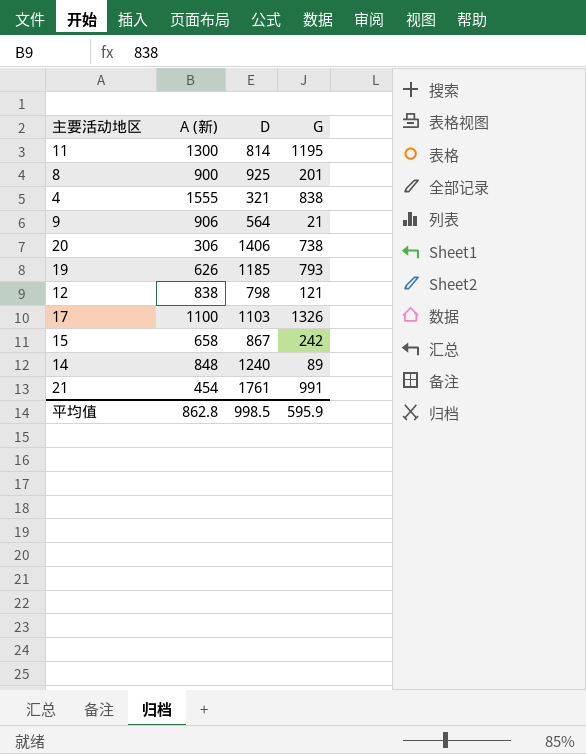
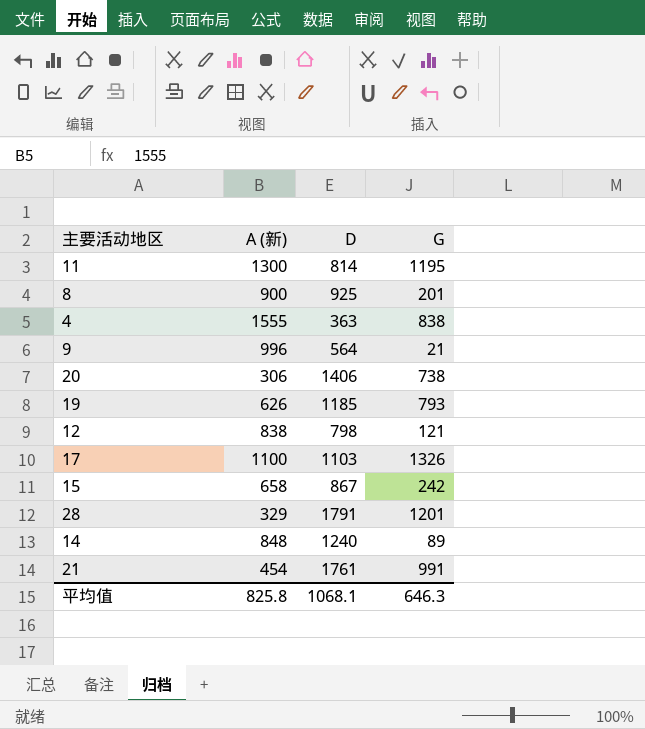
4 | D: 321 -> 363
9 | A (新): 906 -> 996
row 28: none -> 329 | 1791 | 1201
平均值 | A (新): 862.8 -> 825.8
平均值 | D: 998.5 -> 1068.1
平均值 | G: 595.9 -> 646.3

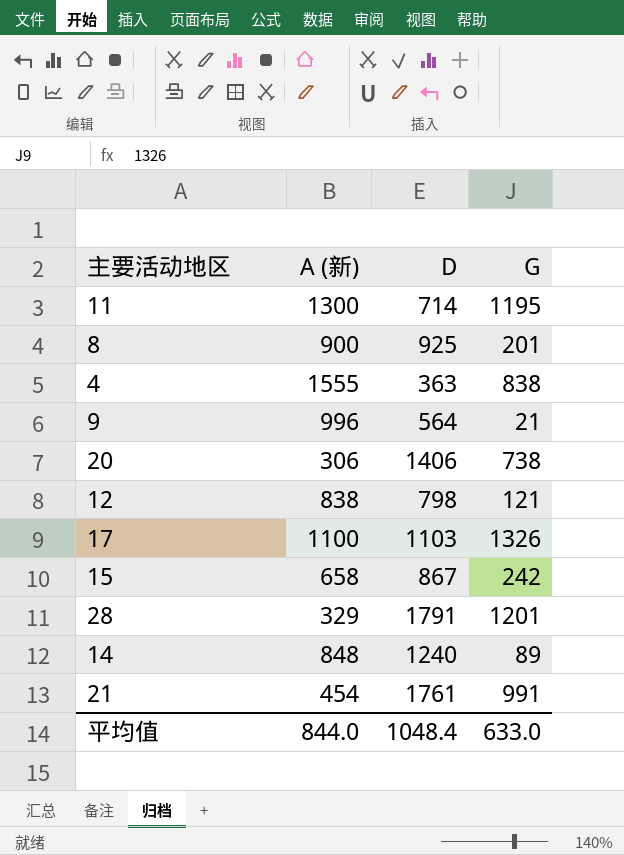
row 19: 626 | 1185 | 793 -> none
11 | D: 814 -> 714
平均值 | A (新): 825.8 -> 844.0
平均值 | D: 1068.1 -> 1048.4
平均值 | G: 646.3 -> 633.0

